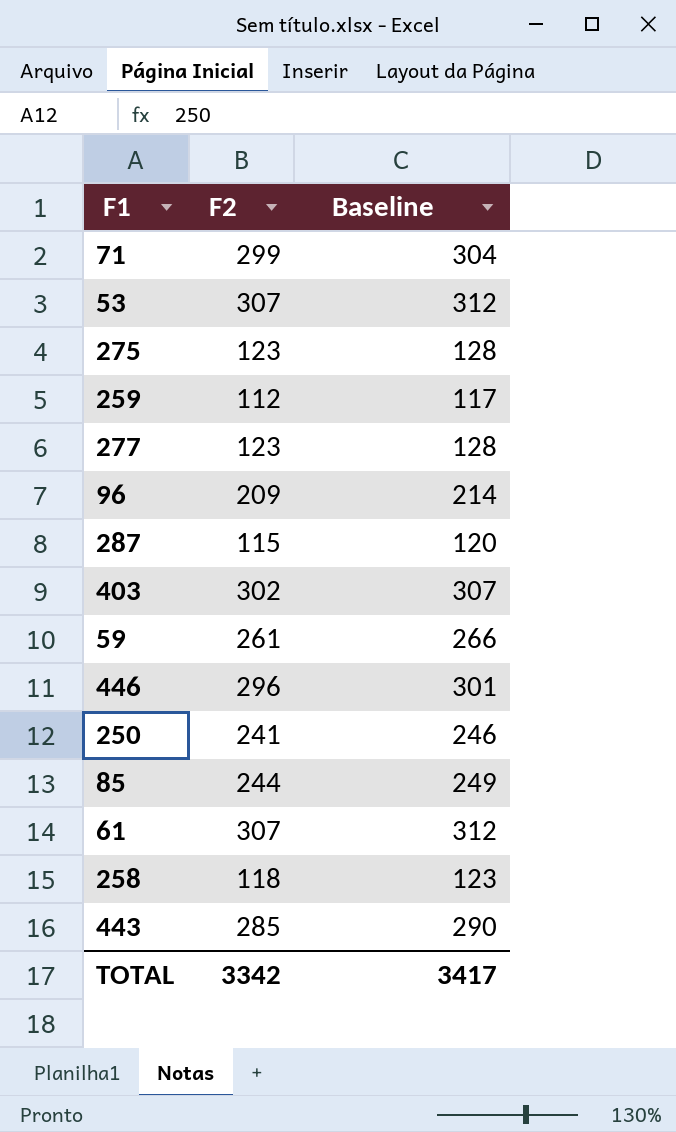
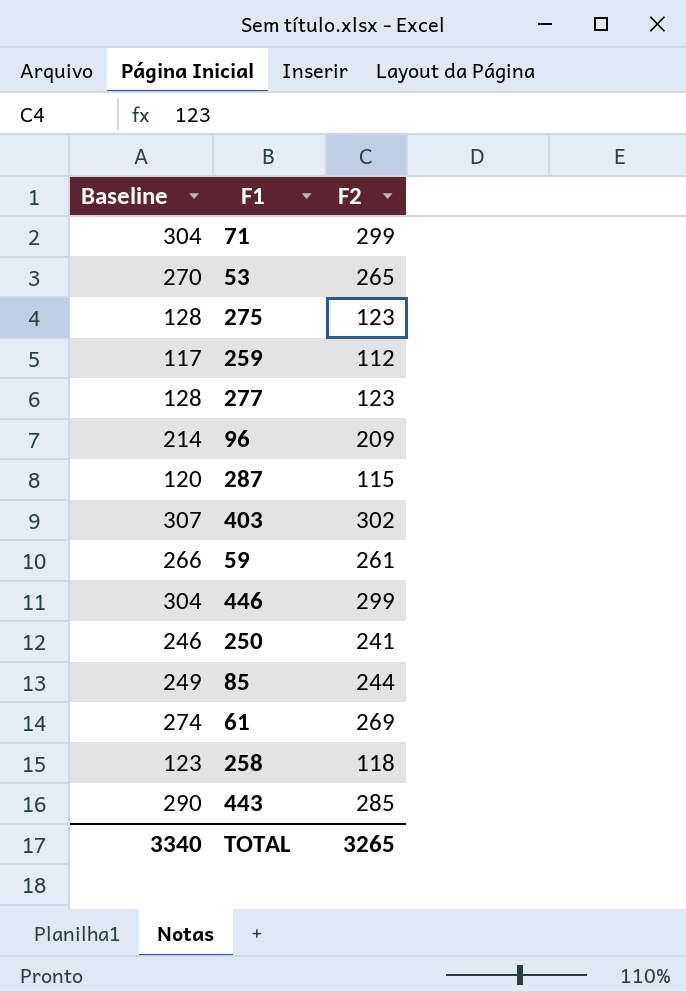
column Baseline | position: 3 -> 1
53 | Baseline: 312 -> 270
53 | F2: 307 -> 265
446 | Baseline: 301 -> 304
446 | F2: 296 -> 299
61 | Baseline: 312 -> 274
61 | F2: 307 -> 269
TOTAL | Baseline: 3417 -> 3340
TOTAL | F2: 3342 -> 3265

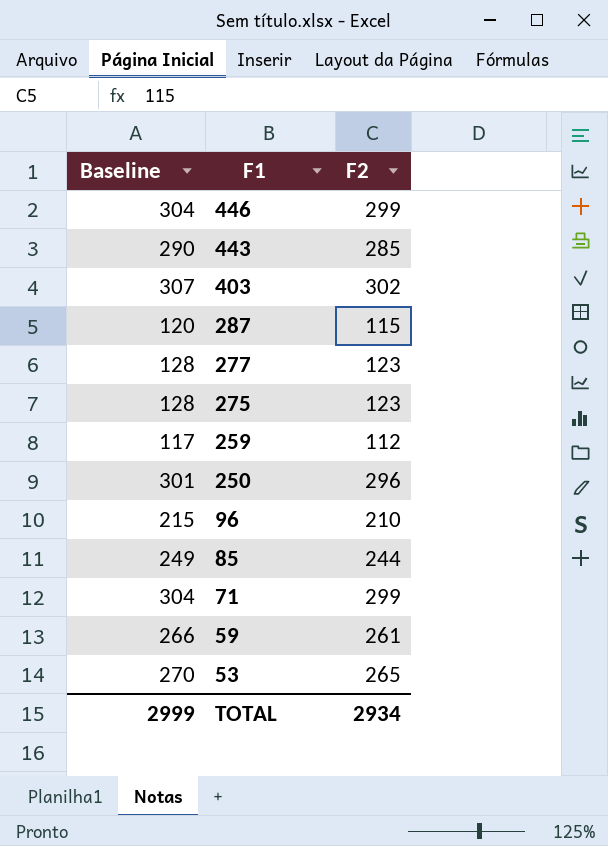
row order: none -> F1 descending
row 61: 274 | 269 -> none
row 258: 123 | 118 -> none
250 | Baseline: 246 -> 301
250 | F2: 241 -> 296
96 | Baseline: 214 -> 215
96 | F2: 209 -> 210
TOTAL | Baseline: 3340 -> 2999
TOTAL | F2: 3265 -> 2934

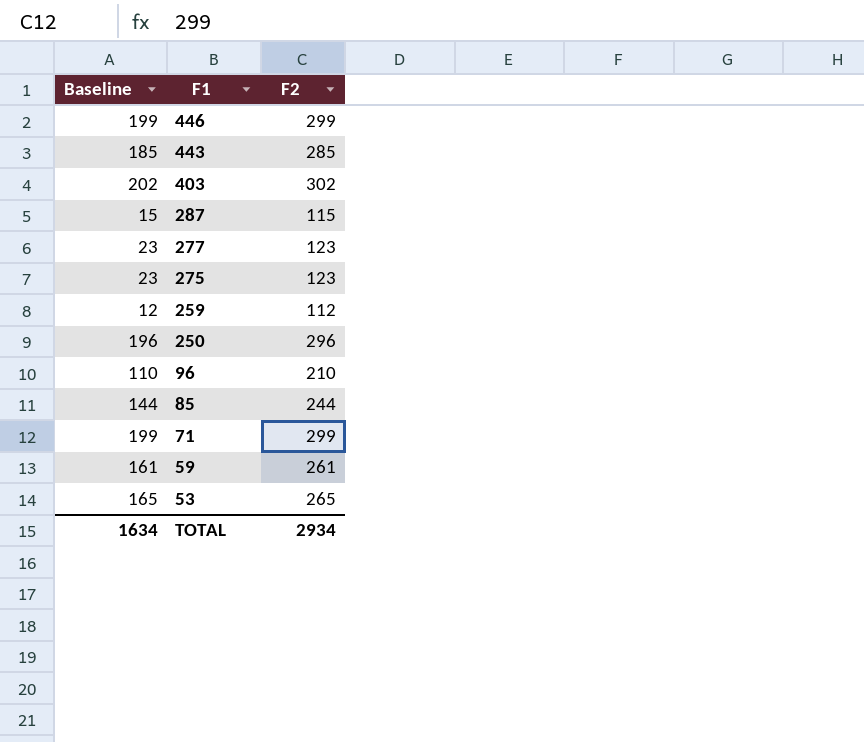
column Baseline | formula: [F2] + 5 -> [F2] - 100
TOTAL | Baseline: 2999 -> 1634

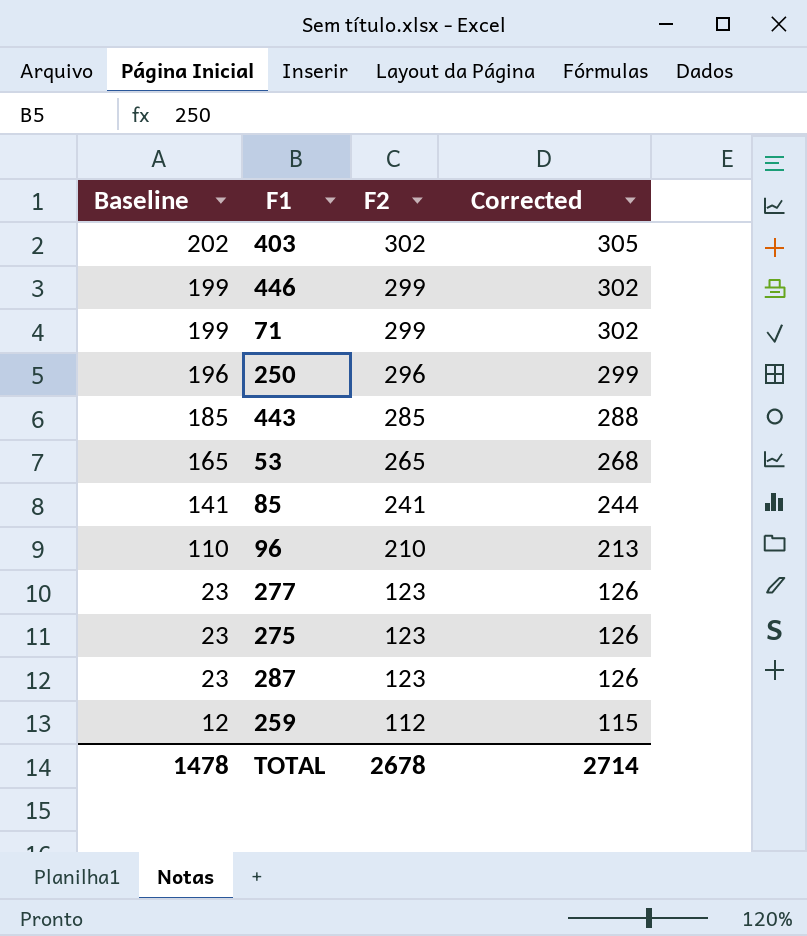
row order: F1 descending -> Baseline descending
column Corrected | formula: none -> [F2] + 3
row 59: 161 | 261 -> none
85 | Baseline: 144 -> 141
85 | F2: 244 -> 241
287 | Baseline: 15 -> 23
287 | F2: 115 -> 123
TOTAL | Baseline: 1634 -> 1478
TOTAL | F2: 2934 -> 2678

